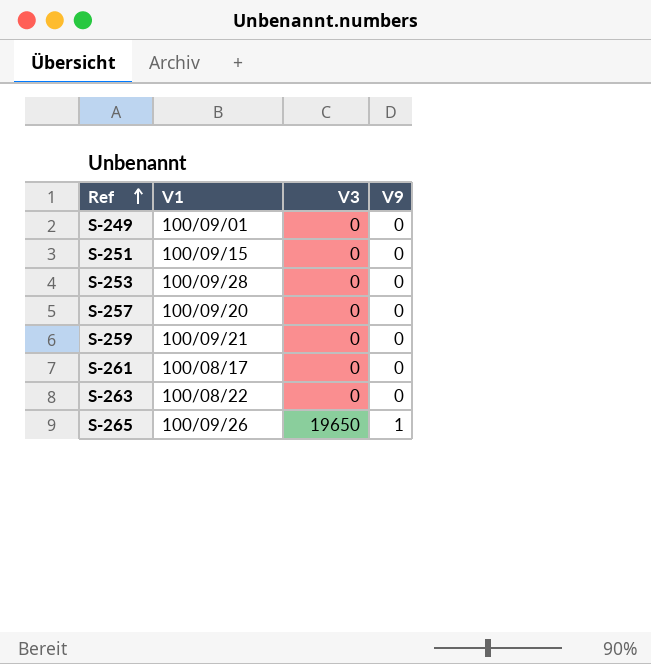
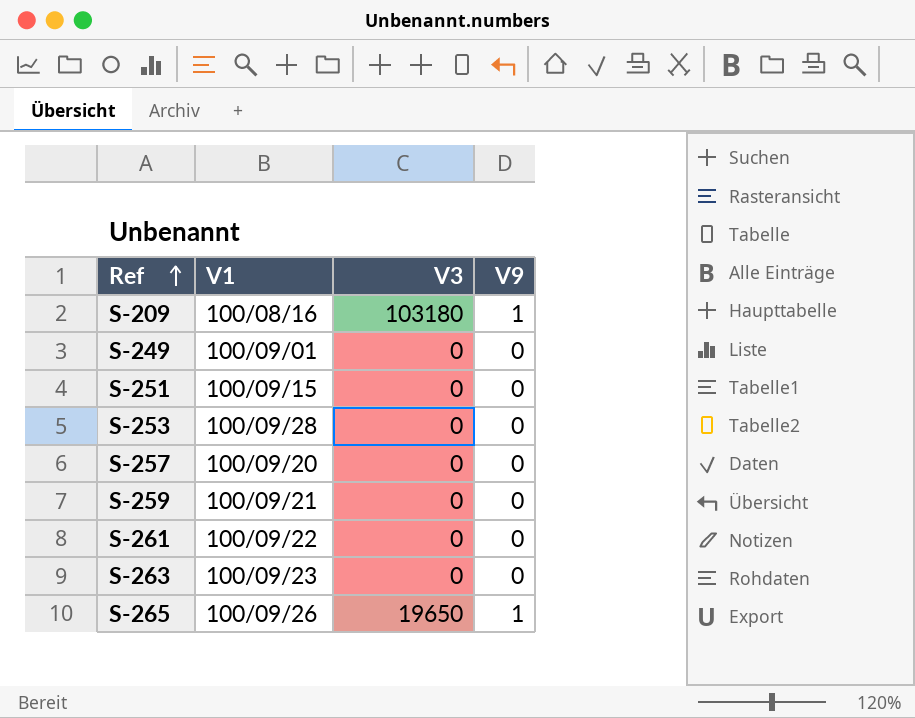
row S-209: none -> 100/08/16 | 103180 | 1
S-261 | V1: 100/08/17 -> 100/09/22
S-263 | V1: 100/08/22 -> 100/09/23

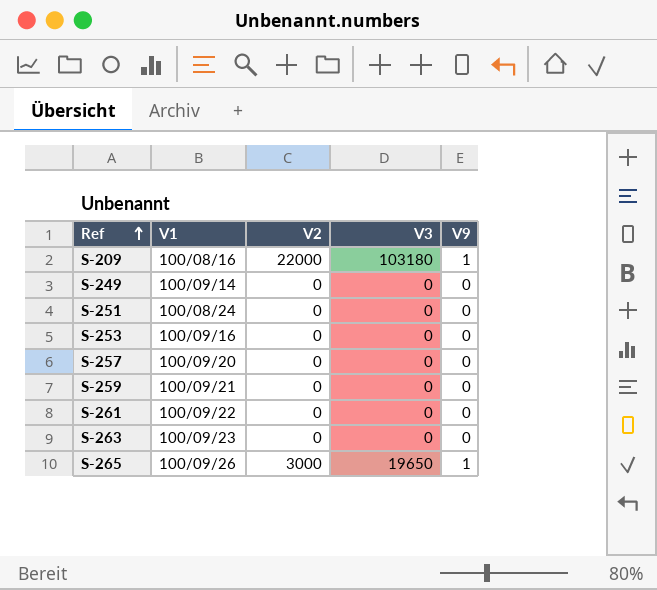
column V2 | position: none -> 3
S-249 | V1: 100/09/01 -> 100/09/14
S-251 | V1: 100/09/15 -> 100/08/24
S-253 | V1: 100/09/28 -> 100/09/16

